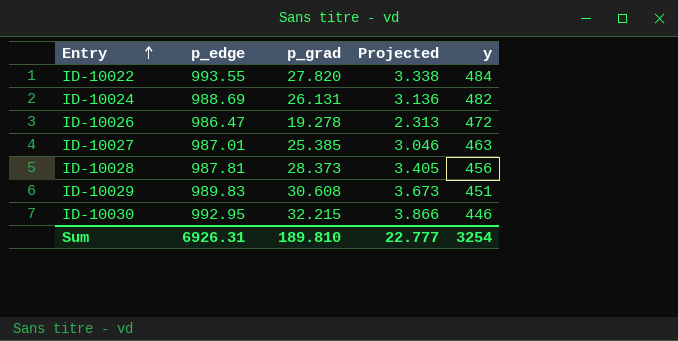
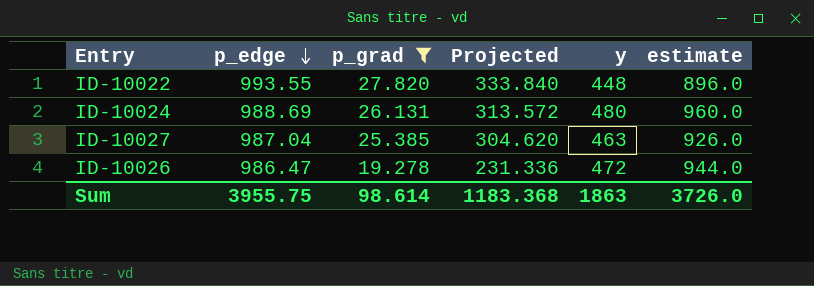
filter: none -> p_grad <= 27.820
row order: Entry ascending -> p_edge descending
column Projected | formula: [p_grad] * 0.12 -> [p_grad] * 12
column estimate | formula: none -> [y] * 2
ID-10022 | y: 484 -> 448
ID-10024 | y: 482 -> 480
ID-10027 | p_edge: 987.01 -> 987.04
Sum | p_edge: 6926.31 -> 3955.75
Sum | p_grad: 189.810 -> 98.614
Sum | Projected: 22.777 -> 1183.368
Sum | y: 3254 -> 1863

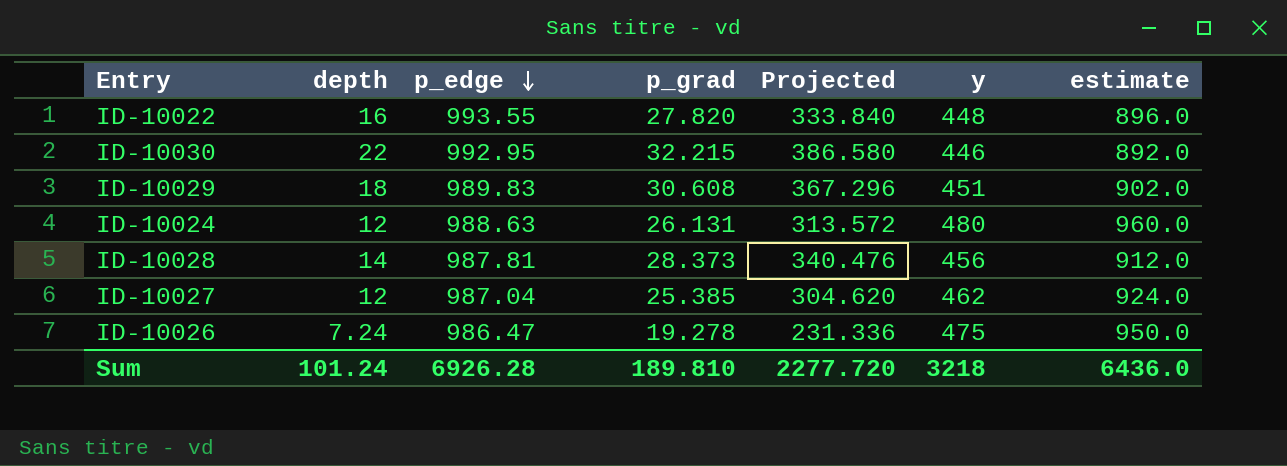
filter: p_grad <= 27.820 -> none
column depth | position: none -> 2
ID-10024 | p_edge: 988.69 -> 988.63
ID-10027 | y: 463 -> 462
ID-10027 | estimate: 926.0 -> 924.0
ID-10026 | y: 472 -> 475
ID-10026 | estimate: 944.0 -> 950.0
Sum | p_edge: 3955.75 -> 6926.28
Sum | p_grad: 98.614 -> 189.810
Sum | Projected: 1183.368 -> 2277.720
Sum | y: 1863 -> 3218
Sum | estimate: 3726.0 -> 6436.0

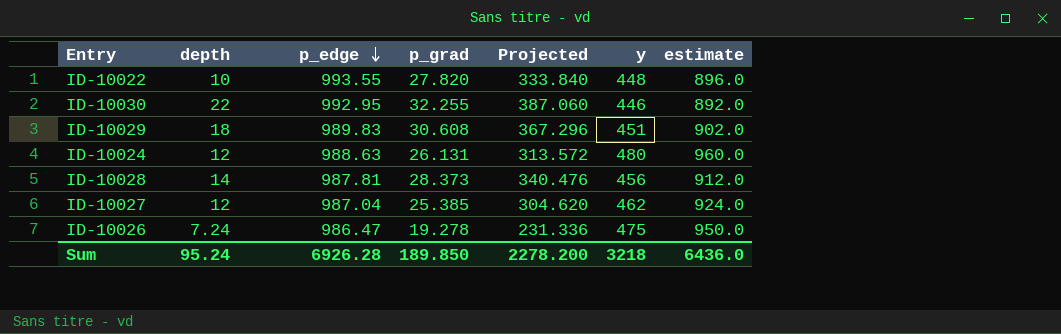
ID-10022 | depth: 16 -> 10
ID-10030 | p_grad: 32.215 -> 32.255
ID-10030 | Projected: 386.580 -> 387.060
Sum | depth: 101.24 -> 95.24
Sum | p_grad: 189.810 -> 189.850
Sum | Projected: 2277.720 -> 2278.200

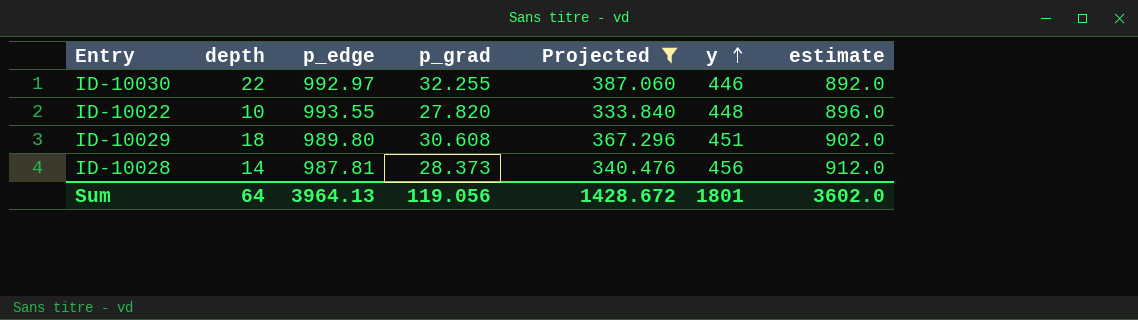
filter: none -> Projected >= 333.840
row order: p_edge descending -> y ascending
ID-10030 | p_edge: 992.95 -> 992.97
ID-10029 | p_edge: 989.83 -> 989.80
Sum | depth: 95.24 -> 64
Sum | p_edge: 6926.28 -> 3964.13
Sum | p_grad: 189.850 -> 119.056
Sum | Projected: 2278.200 -> 1428.672
Sum | y: 3218 -> 1801
Sum | estimate: 6436.0 -> 3602.0

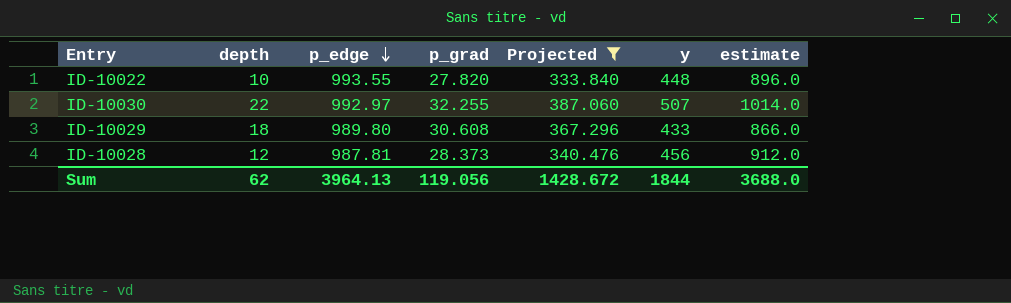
row order: y ascending -> p_edge descending
ID-10030 | y: 446 -> 507
ID-10030 | estimate: 892.0 -> 1014.0
ID-10029 | y: 451 -> 433
ID-10029 | estimate: 902.0 -> 866.0
ID-10028 | depth: 14 -> 12
Sum | depth: 64 -> 62
Sum | y: 1801 -> 1844
Sum | estimate: 3602.0 -> 3688.0

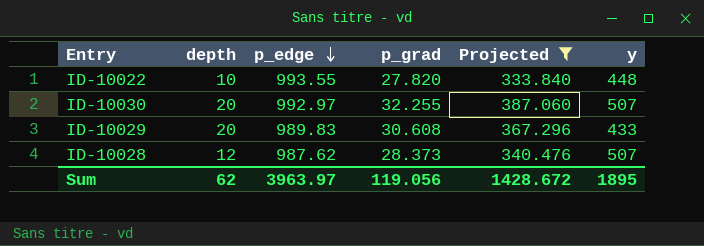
column estimate | formula: [y] * 2 -> none
ID-10030 | depth: 22 -> 20
ID-10029 | depth: 18 -> 20
ID-10029 | p_edge: 989.80 -> 989.83
ID-10028 | p_edge: 987.81 -> 987.62
ID-10028 | y: 456 -> 507
Sum | p_edge: 3964.13 -> 3963.97
Sum | y: 1844 -> 1895

